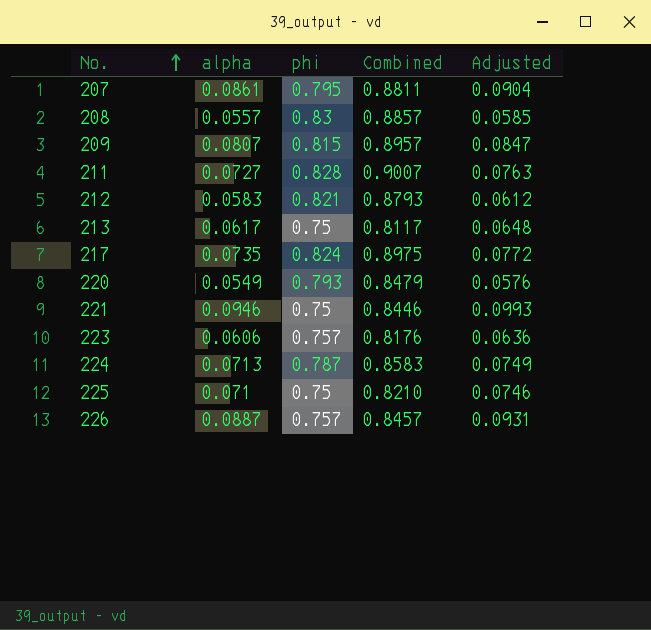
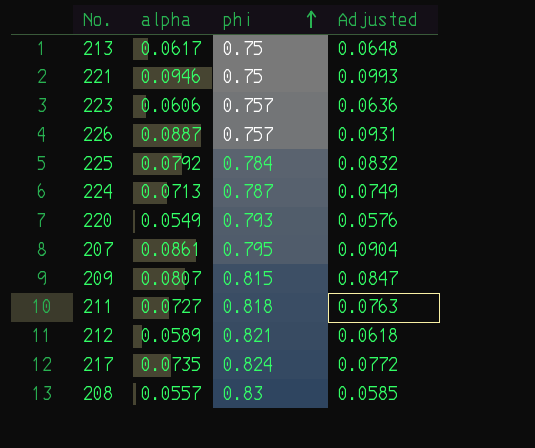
row order: No. ascending -> phi ascending
column Combined | formula: [alpha] + [phi] -> none
225 | alpha: 0.071 -> 0.0792
225 | phi: 0.75 -> 0.784
225 | Adjusted: 0.0746 -> 0.0832
211 | phi: 0.828 -> 0.818
212 | alpha: 0.0583 -> 0.0589
212 | Adjusted: 0.0612 -> 0.0618

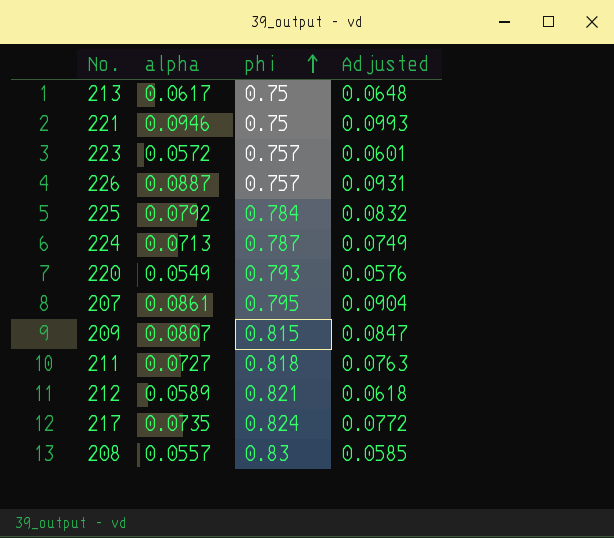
223 | alpha: 0.0606 -> 0.0572
223 | Adjusted: 0.0636 -> 0.0601

